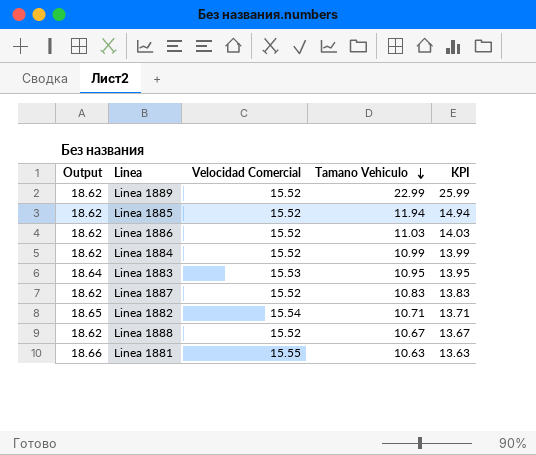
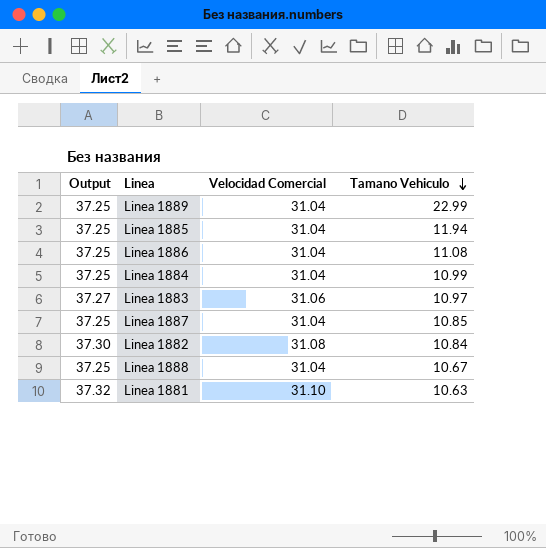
column KPI | formula: [Tamano Vehiculo] + 3 -> none
Linea 1889 | Output: 18.62 -> 37.25
Linea 1889 | Velocidad Comercial: 15.52 -> 31.04
Linea 1885 | Output: 18.62 -> 37.25
Linea 1885 | Velocidad Comercial: 15.52 -> 31.04
Linea 1886 | Output: 18.62 -> 37.25
Linea 1886 | Velocidad Comercial: 15.52 -> 31.04
Linea 1886 | Tamano Vehiculo: 11.03 -> 11.08
Linea 1884 | Output: 18.62 -> 37.25
Linea 1884 | Velocidad Comercial: 15.52 -> 31.04
Linea 1883 | Output: 18.64 -> 37.27
Linea 1883 | Velocidad Comercial: 15.53 -> 31.06
Linea 1883 | Tamano Vehiculo: 10.95 -> 10.97
Linea 1887 | Output: 18.62 -> 37.25
Linea 1887 | Velocidad Comercial: 15.52 -> 31.04
Linea 1887 | Tamano Vehiculo: 10.83 -> 10.85
Linea 1882 | Output: 18.65 -> 37.30
Linea 1882 | Velocidad Comercial: 15.54 -> 31.08
Linea 1882 | Tamano Vehiculo: 10.71 -> 10.84
Linea 1888 | Output: 18.62 -> 37.25
Linea 1888 | Velocidad Comercial: 15.52 -> 31.04
Linea 1881 | Output: 18.66 -> 37.32
Linea 1881 | Velocidad Comercial: 15.55 -> 31.10

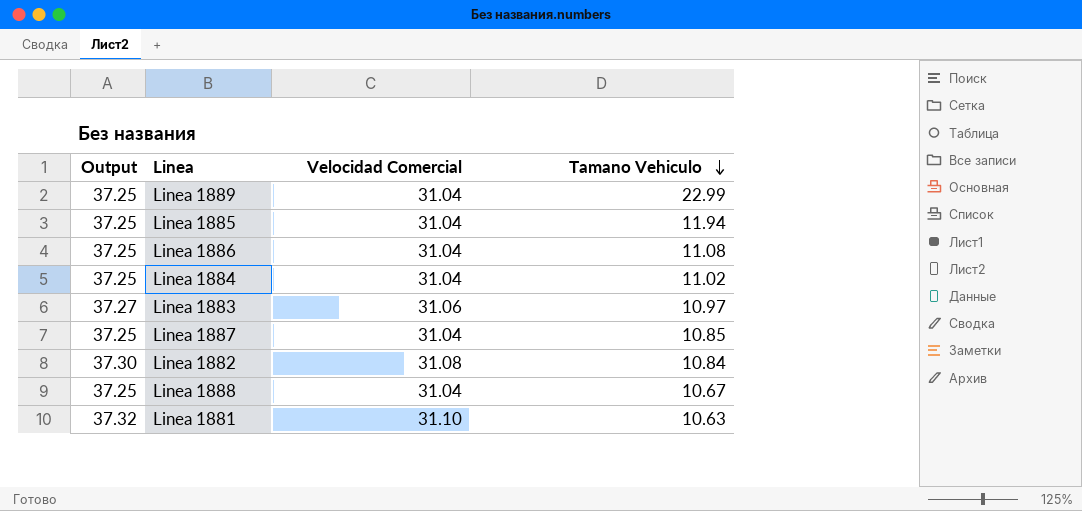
Linea 1884 | Tamano Vehiculo: 10.99 -> 11.02

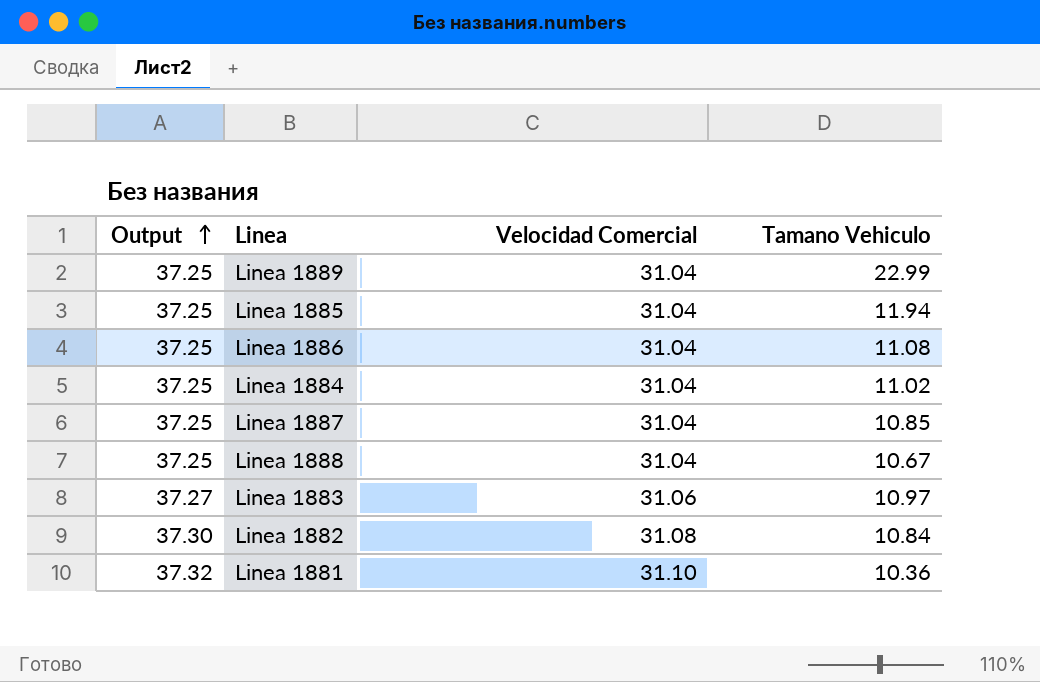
row order: Tamano Vehiculo descending -> Output ascending
Linea 1881 | Tamano Vehiculo: 10.63 -> 10.36

